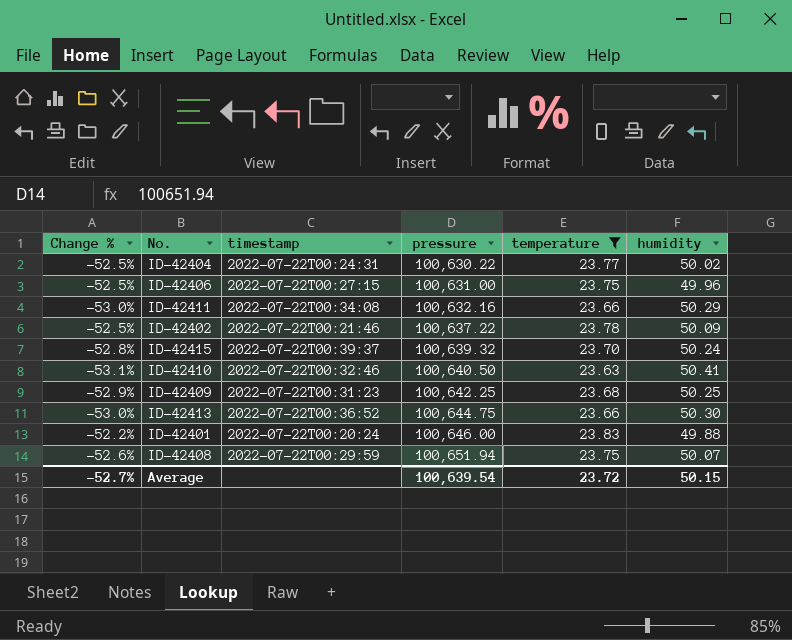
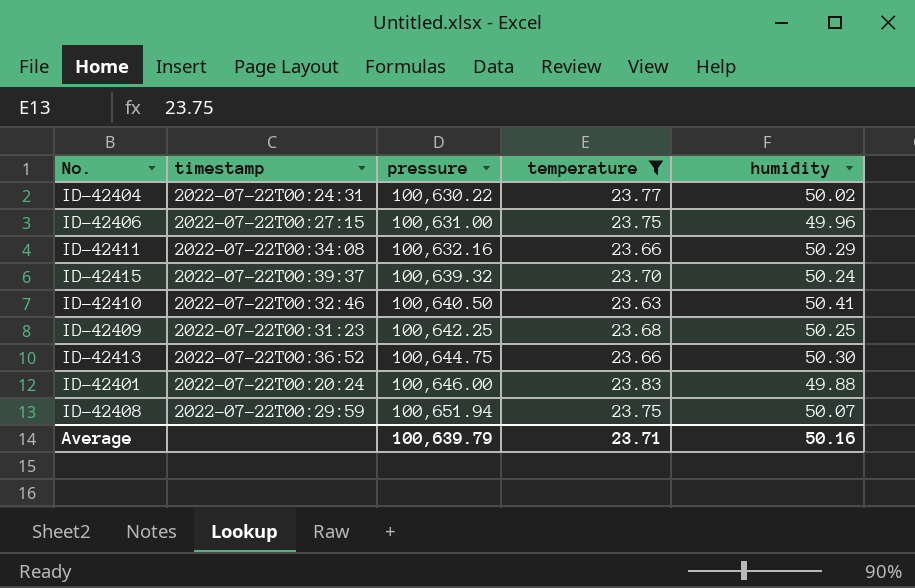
column Change % | formula: ([temperature] - [humidity]) / [humidity] -> none
row ID-42402: -52.5% | 2022-07-22T00:21:46 | 100,637.22 | 23.78 | 50.09 -> none
Average | pressure: 100,639.54 -> 100,639.79
Average | temperature: 23.72 -> 23.71
Average | humidity: 50.15 -> 50.16

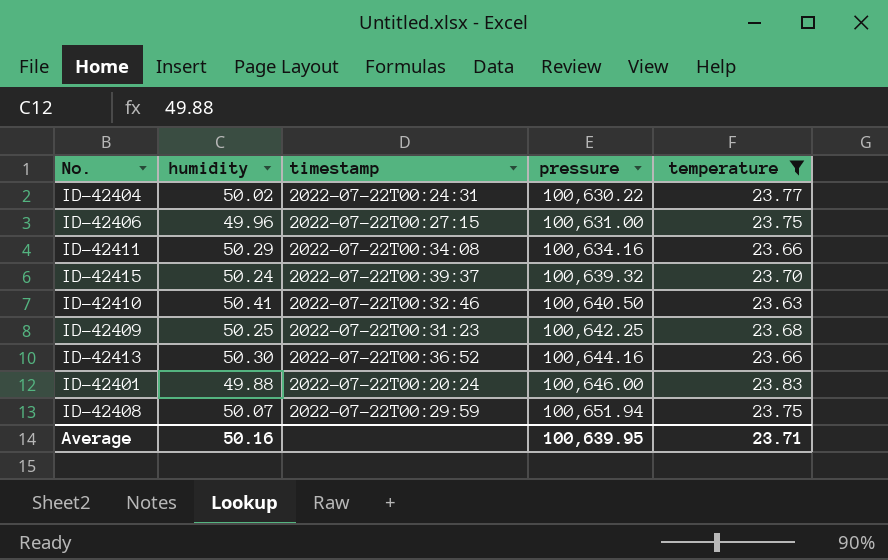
column humidity | position: 5 -> 2
ID-42411 | pressure: 100,632.16 -> 100,634.16
ID-42413 | pressure: 100,644.75 -> 100,644.16
Average | pressure: 100,639.79 -> 100,639.95

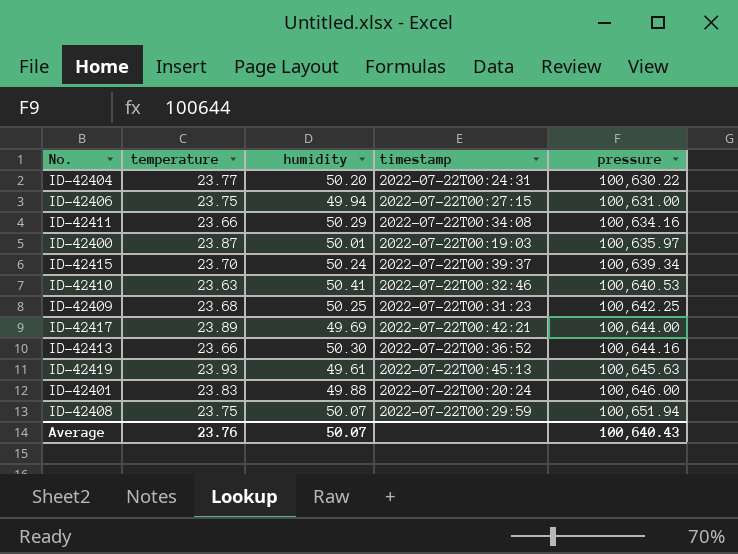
filter: temperature <= 23.83 -> none
column temperature | position: 5 -> 2
ID-42404 | humidity: 50.02 -> 50.20
ID-42406 | humidity: 49.96 -> 49.94
ID-42415 | pressure: 100,639.32 -> 100,639.34
ID-42410 | pressure: 100,640.50 -> 100,640.53
Average | temperature: 23.71 -> 23.76
Average | humidity: 50.16 -> 50.07
Average | pressure: 100,639.95 -> 100,640.43

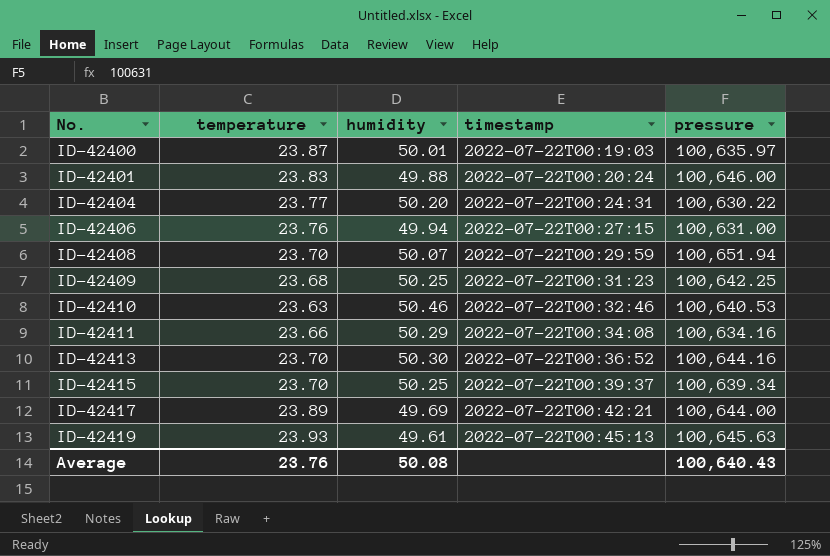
row order: pressure ascending -> No. ascending
ID-42406 | temperature: 23.75 -> 23.76
ID-42408 | temperature: 23.75 -> 23.70
ID-42410 | humidity: 50.41 -> 50.46
ID-42413 | temperature: 23.66 -> 23.70
ID-42415 | humidity: 50.24 -> 50.25
Average | humidity: 50.07 -> 50.08

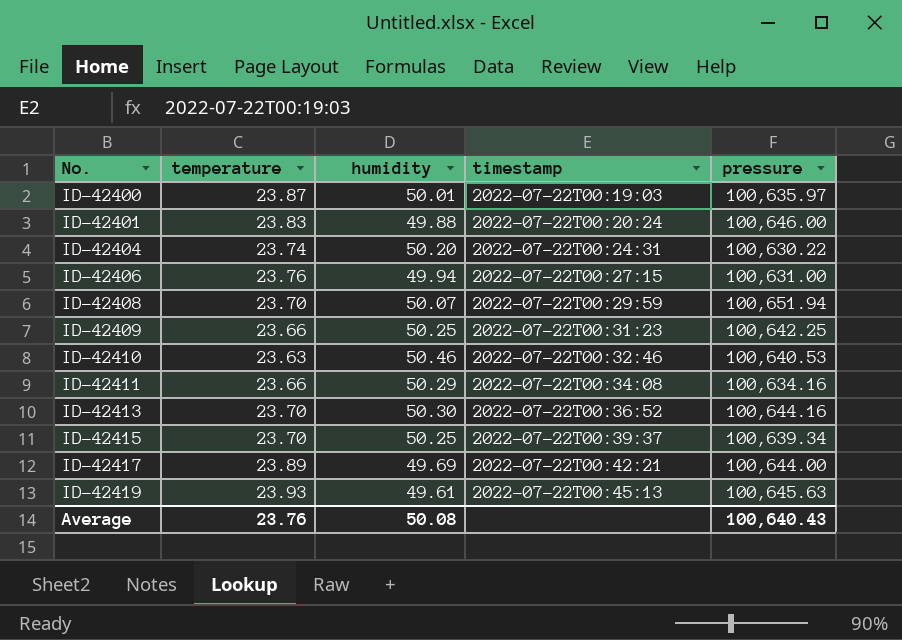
ID-42404 | temperature: 23.77 -> 23.74
ID-42409 | temperature: 23.68 -> 23.66

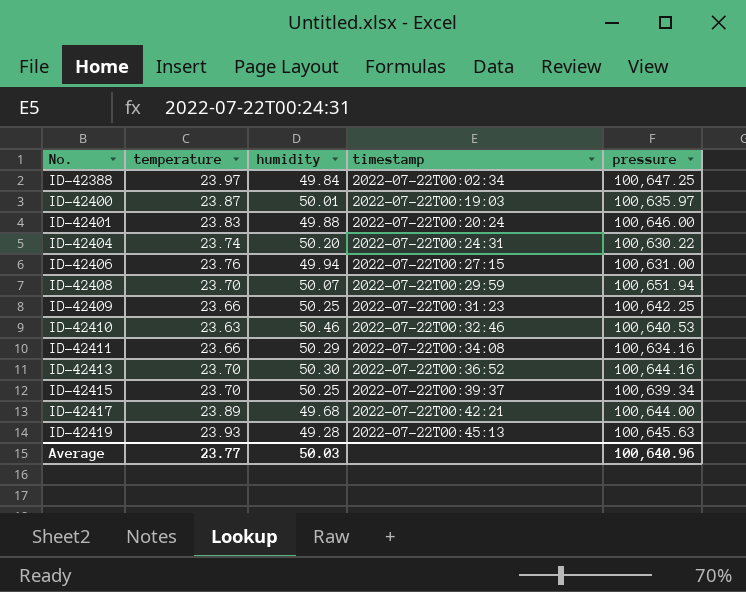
row ID-42388: none -> 23.97 | 49.84 | 2022-07-22T00:02:34 | 100,647.25
ID-42417 | humidity: 49.69 -> 49.68
ID-42419 | humidity: 49.61 -> 49.28
Average | temperature: 23.76 -> 23.77
Average | humidity: 50.08 -> 50.03
Average | pressure: 100,640.43 -> 100,640.96

